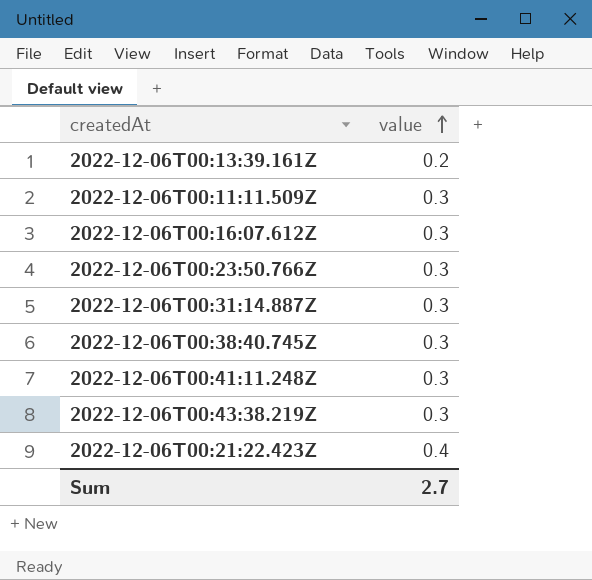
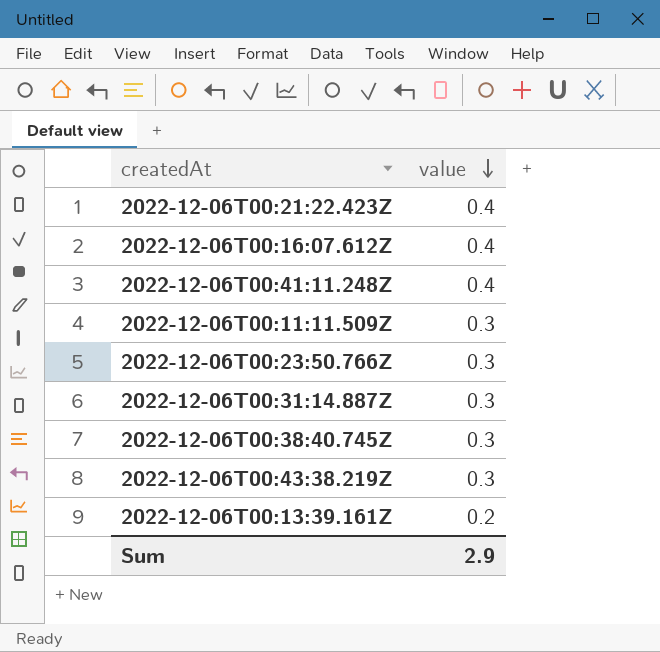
row order: value ascending -> value descending
2022-12-06T00:16:07.612Z | value: 0.3 -> 0.4
2022-12-06T00:41:11.248Z | value: 0.3 -> 0.4
Sum | value: 2.7 -> 2.9

